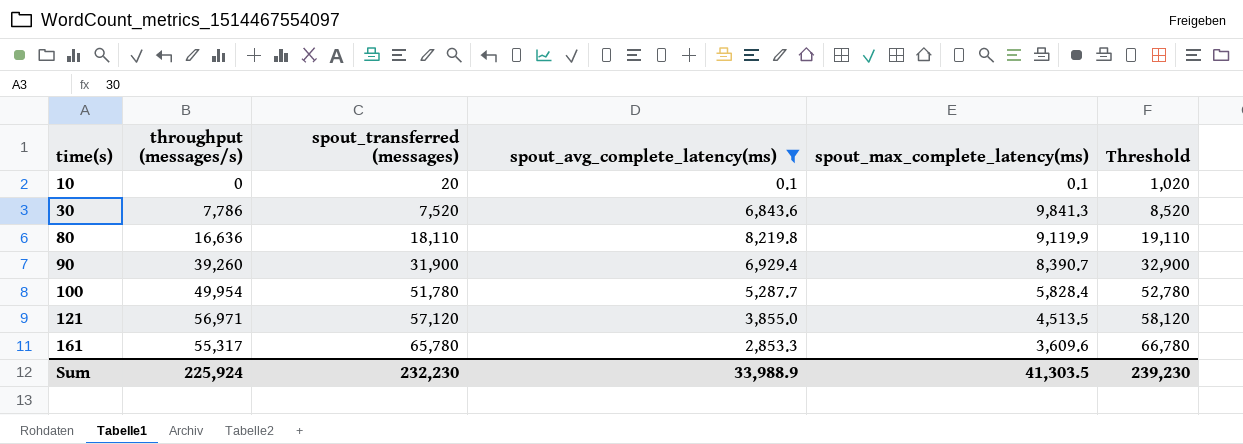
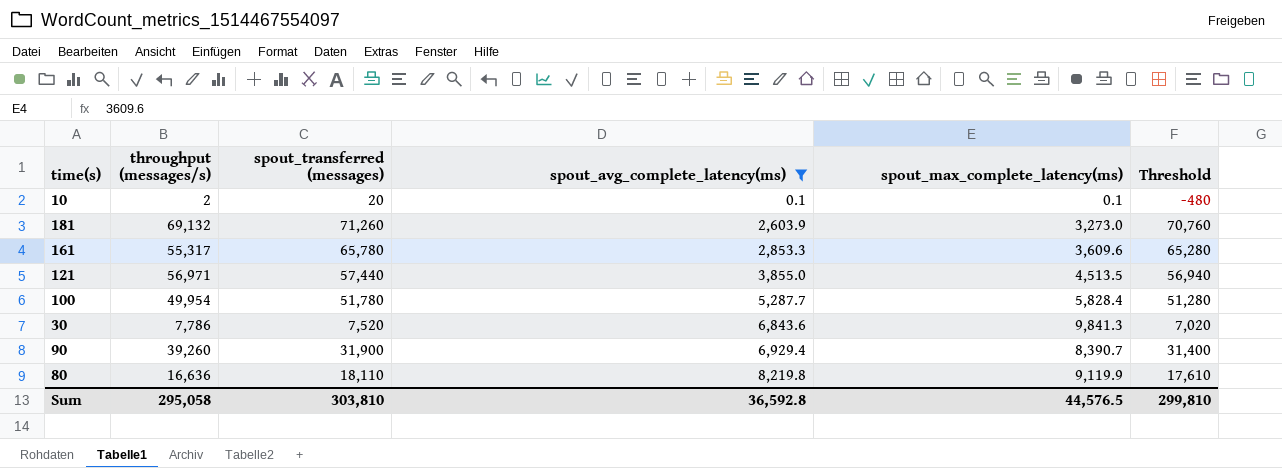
row order: time(s) ascending -> spout_avg_complete_latency(ms) ascending
column Threshold | formula: [spout_transferred (messages)] + 1000 -> [spout_transferred (messages)] - 500
10 | throughput (messages/s): 0 -> 2
row 181: none -> 69,132 | 71,260 | 2,603.9 | 3,273.0 | 70,760
121 | spout_transferred (messages): 57,120 -> 57,440
Sum | throughput (messages/s): 225,924 -> 295,058
Sum | spout_transferred (messages): 232,230 -> 303,810
Sum | spout_avg_complete_latency(ms): 33,988.9 -> 36,592.8
Sum | spout_max_complete_latency(ms): 41,303.5 -> 44,576.5
Sum | Threshold: 239,230 -> 299,810

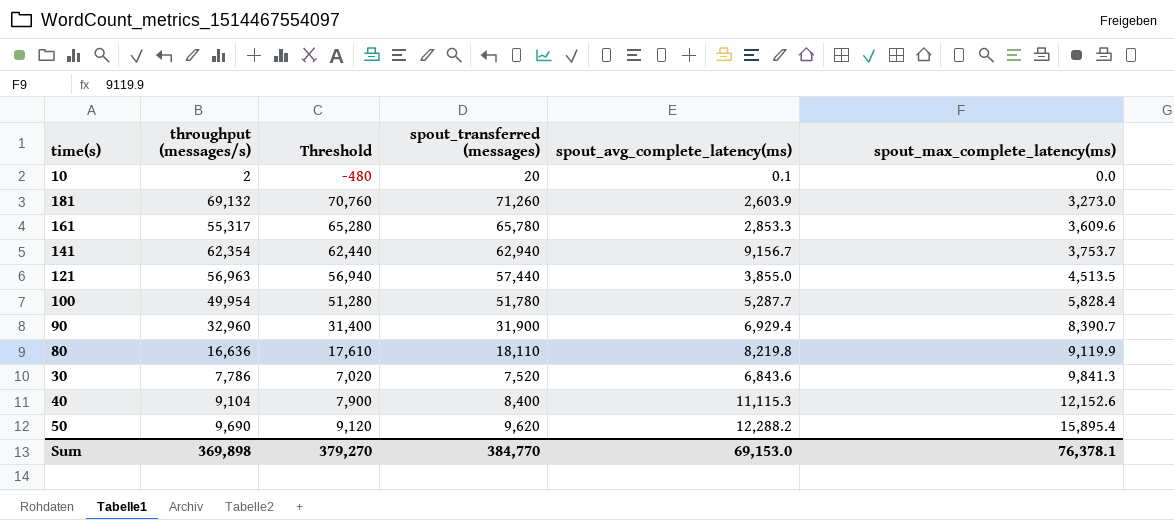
filter: spout_avg_complete_latency(ms) <= 8,219.8 -> none
row order: spout_avg_complete_latency(ms) ascending -> spout_max_complete_latency(ms) ascending
column Threshold | position: 6 -> 3
10 | spout_max_complete_latency(ms): 0.1 -> 0.0
121 | throughput (messages/s): 56,971 -> 56,963
90 | throughput (messages/s): 39,260 -> 32,960
Sum | throughput (messages/s): 295,058 -> 369,898
Sum | Threshold: 299,810 -> 379,270
Sum | spout_transferred (messages): 303,810 -> 384,770
Sum | spout_avg_complete_latency(ms): 36,592.8 -> 69,153.0
Sum | spout_max_complete_latency(ms): 44,576.5 -> 76,378.1

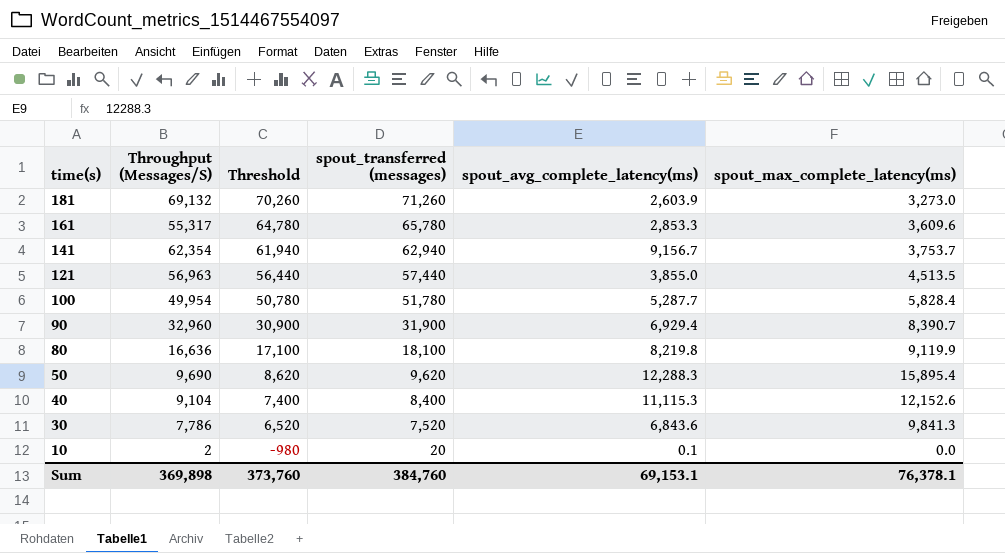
row order: spout_max_complete_latency(ms) ascending -> time(s) descending
column name: throughput (messages/s) -> Throughput (Messages/S)
column Threshold | formula: [spout_transferred (messages)] - 500 -> [spout_transferred (messages)] - 1000
80 | spout_transferred (messages): 18,110 -> 18,100
50 | spout_avg_complete_latency(ms): 12,288.2 -> 12,288.3
Sum | Threshold: 379,270 -> 373,760
Sum | spout_transferred (messages): 384,770 -> 384,760
Sum | spout_avg_complete_latency(ms): 69,153.0 -> 69,153.1

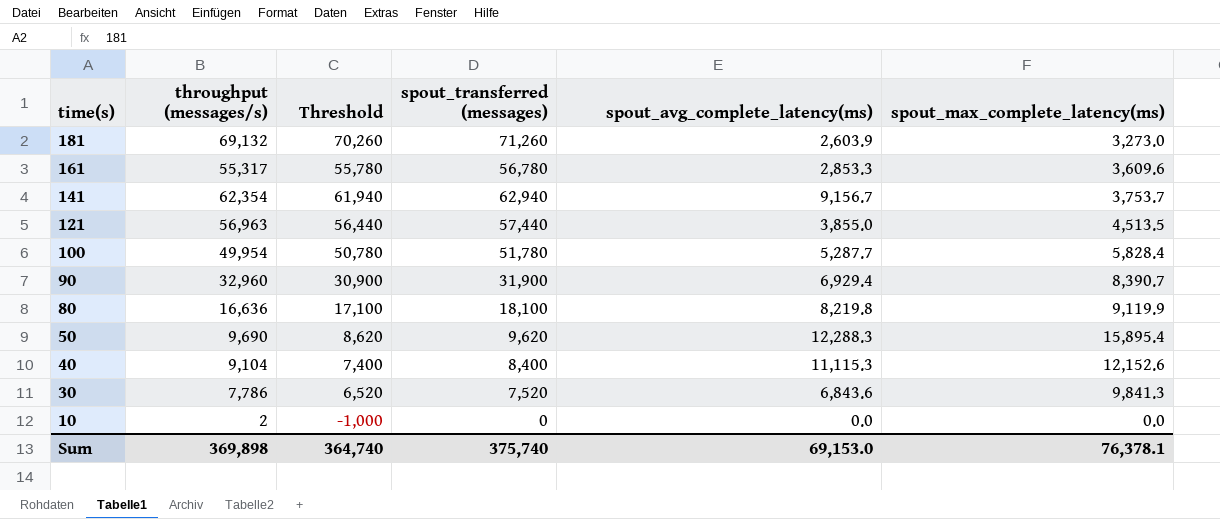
column name: Throughput (Messages/S) -> throughput (messages/s)
161 | Threshold: 64,780 -> 55,780
161 | spout_transferred (messages): 65,780 -> 56,780
10 | Threshold: -980 -> -1,000
10 | spout_transferred (messages): 20 -> 0
10 | spout_avg_complete_latency(ms): 0.1 -> 0.0
Sum | Threshold: 373,760 -> 364,740
Sum | spout_transferred (messages): 384,760 -> 375,740
Sum | spout_avg_complete_latency(ms): 69,153.1 -> 69,153.0

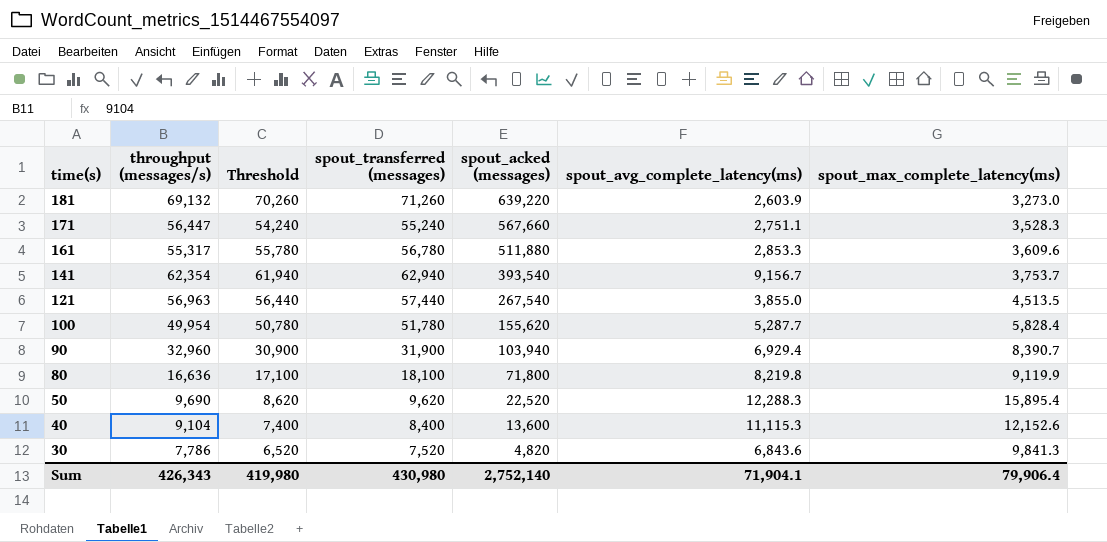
column spout_acked (messages) | position: none -> 5
row 10: 2 | -1,000 | 0 | 0.0 | 0.0 -> none
row 171: none -> 56,447 | 54,240 | 55,240 | 567,660 | 2,751.1 | 3,528.3
Sum | throughput (messages/s): 369,898 -> 426,343
Sum | Threshold: 364,740 -> 419,980
Sum | spout_transferred (messages): 375,740 -> 430,980
Sum | spout_avg_complete_latency(ms): 69,153.0 -> 71,904.1
Sum | spout_max_complete_latency(ms): 76,378.1 -> 79,906.4

